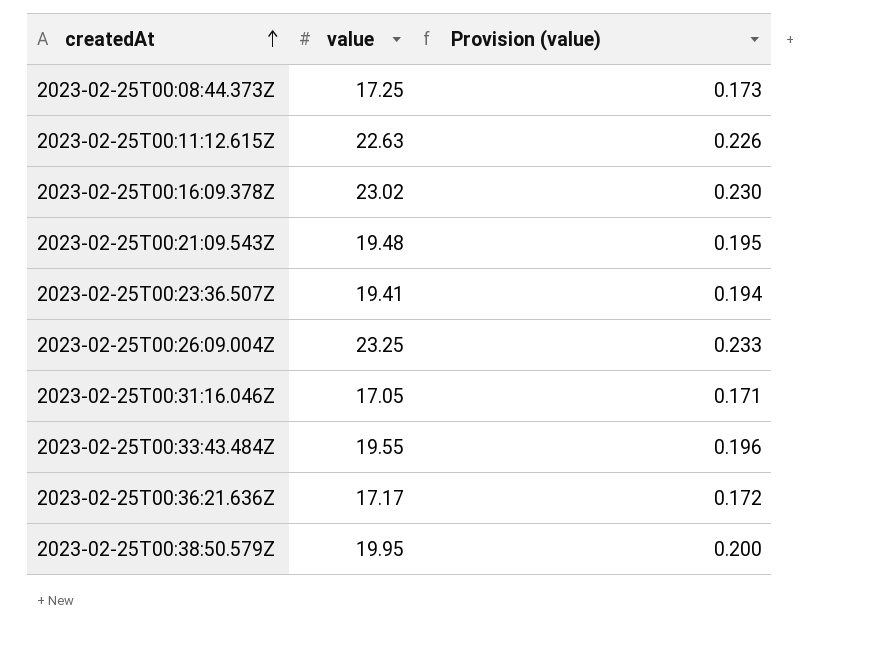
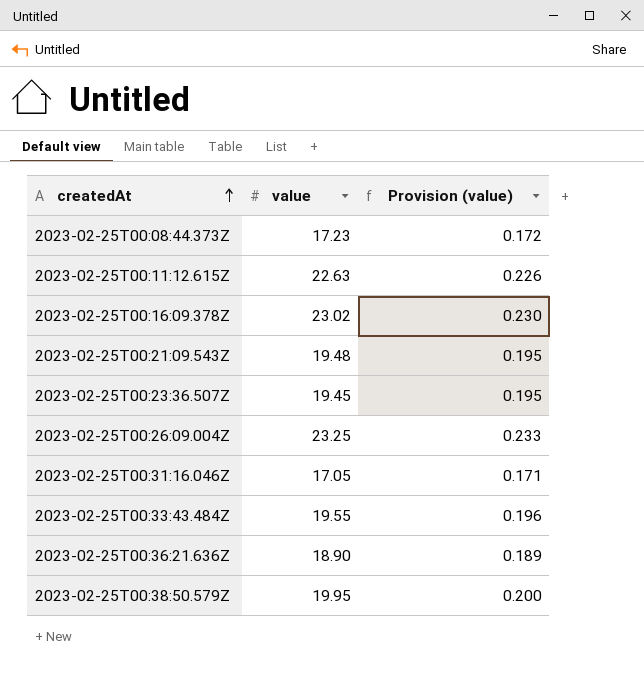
2023-02-25T00:08:44.373Z | value: 17.25 -> 17.23
2023-02-25T00:08:44.373Z | Provision (value): 0.173 -> 0.172
2023-02-25T00:23:36.507Z | value: 19.41 -> 19.45
2023-02-25T00:23:36.507Z | Provision (value): 0.194 -> 0.195
2023-02-25T00:36:21.636Z | value: 17.17 -> 18.90
2023-02-25T00:36:21.636Z | Provision (value): 0.172 -> 0.189

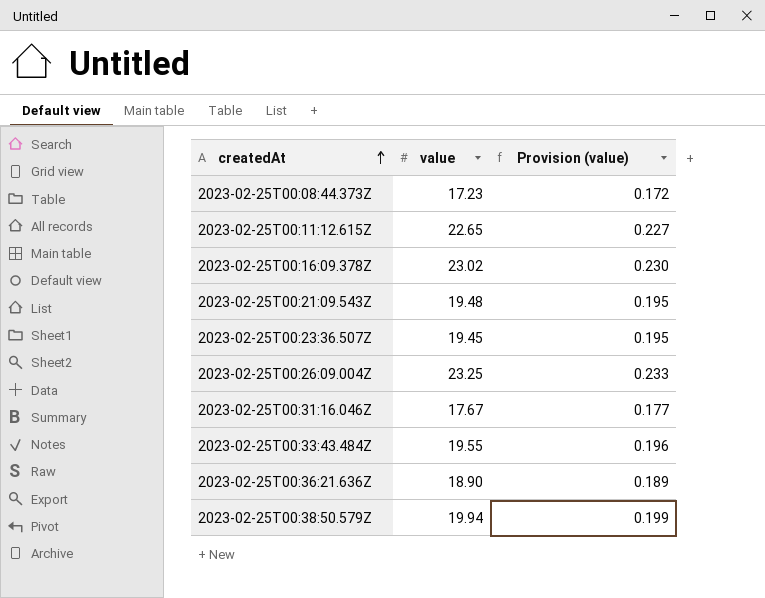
2023-02-25T00:11:12.615Z | value: 22.63 -> 22.65
2023-02-25T00:11:12.615Z | Provision (value): 0.226 -> 0.227
2023-02-25T00:31:16.046Z | value: 17.05 -> 17.67
2023-02-25T00:31:16.046Z | Provision (value): 0.171 -> 0.177
2023-02-25T00:38:50.579Z | value: 19.95 -> 19.94
2023-02-25T00:38:50.579Z | Provision (value): 0.200 -> 0.199

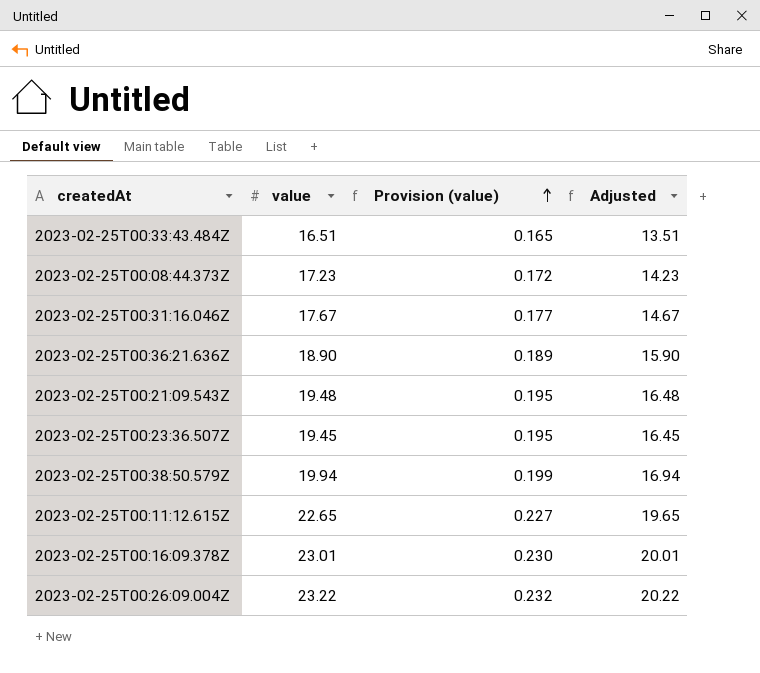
row order: createdAt ascending -> Provision (value) ascending
column Adjusted | formula: none -> [value] - 3
2023-02-25T00:33:43.484Z | value: 19.55 -> 16.51
2023-02-25T00:33:43.484Z | Provision (value): 0.196 -> 0.165
2023-02-25T00:16:09.378Z | value: 23.02 -> 23.01
2023-02-25T00:26:09.004Z | value: 23.25 -> 23.22
2023-02-25T00:26:09.004Z | Provision (value): 0.233 -> 0.232

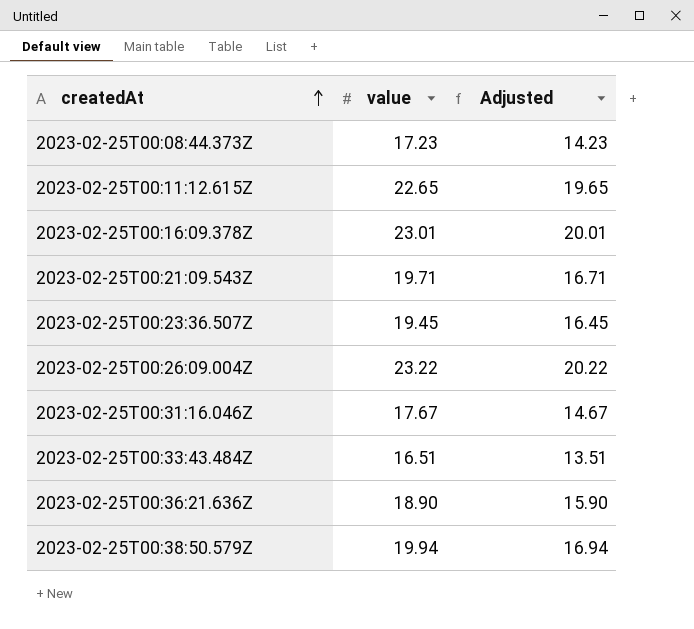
row order: Provision (value) ascending -> createdAt ascending
column Provision (value) | formula: [value] * 0.01 -> none
2023-02-25T00:21:09.543Z | value: 19.48 -> 19.71
2023-02-25T00:21:09.543Z | Adjusted: 16.48 -> 16.71

